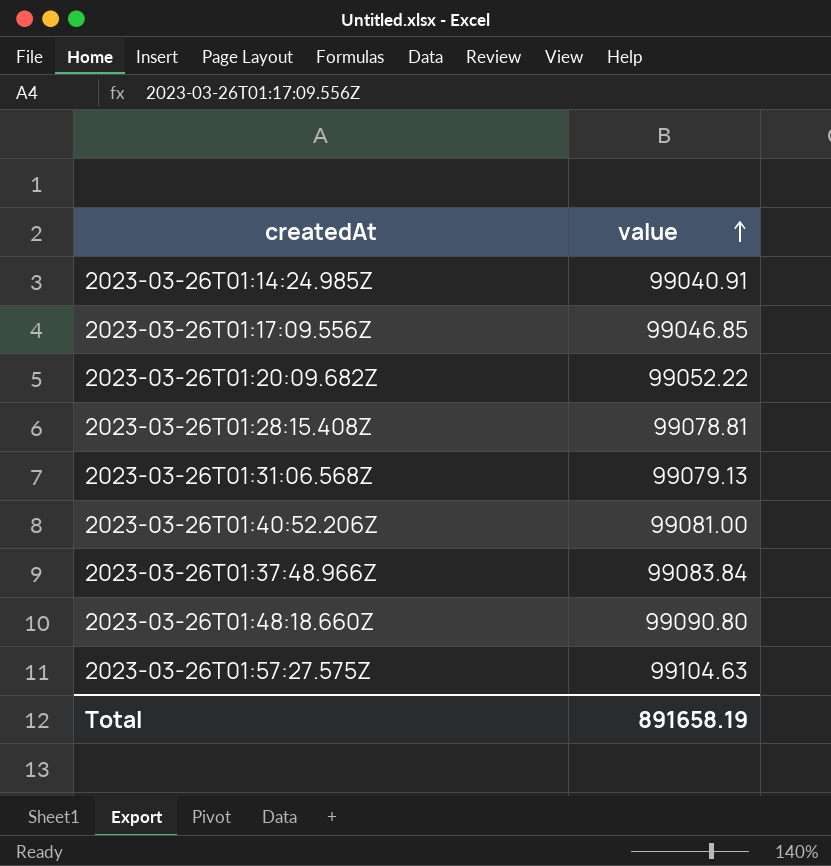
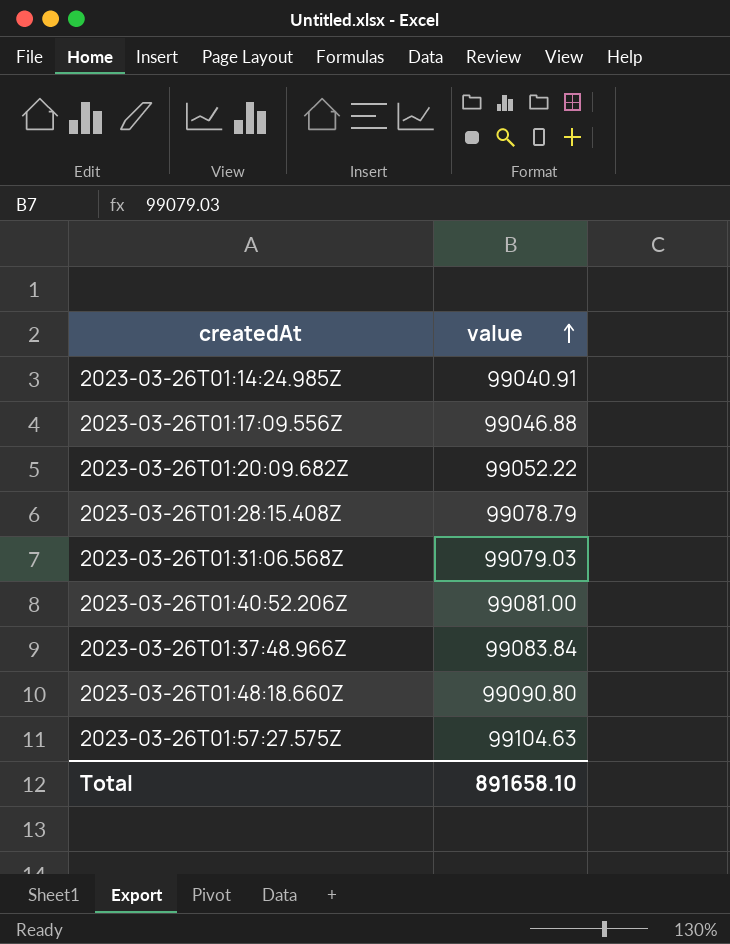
2023-03-26T01:17:09.556Z | value: 99046.85 -> 99046.88
2023-03-26T01:28:15.408Z | value: 99078.81 -> 99078.79
2023-03-26T01:31:06.568Z | value: 99079.13 -> 99079.03
Total | value: 891658.19 -> 891658.10

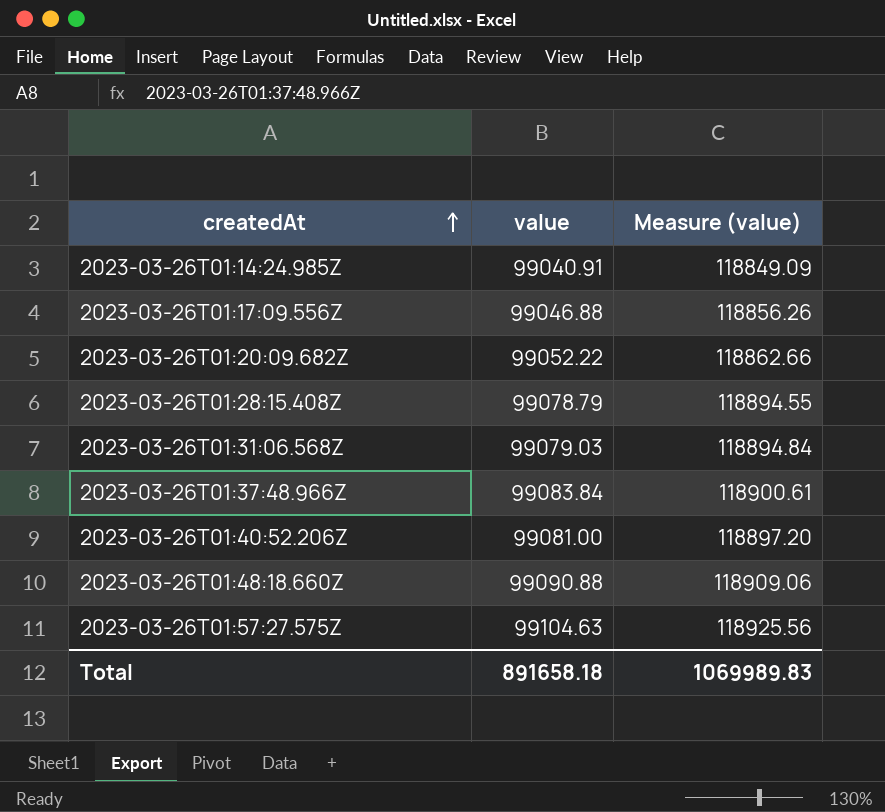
row order: value ascending -> createdAt ascending
column Measure (value) | formula: none -> [value] * 1.2
2023-03-26T01:48:18.660Z | value: 99090.80 -> 99090.88
Total | value: 891658.10 -> 891658.18

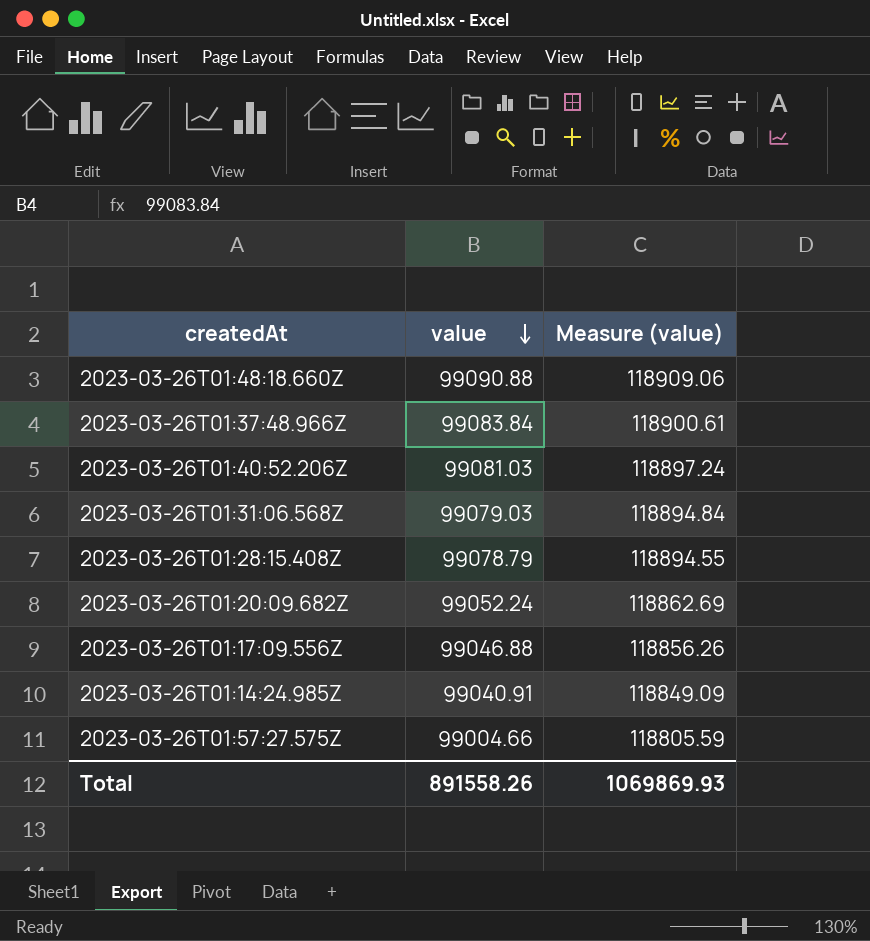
row order: createdAt ascending -> value descending
2023-03-26T01:40:52.206Z | value: 99081.00 -> 99081.03
2023-03-26T01:40:52.206Z | Measure (value): 118897.20 -> 118897.24
2023-03-26T01:20:09.682Z | value: 99052.22 -> 99052.24
2023-03-26T01:20:09.682Z | Measure (value): 118862.66 -> 118862.69
2023-03-26T01:57:27.575Z | value: 99104.63 -> 99004.66
2023-03-26T01:57:27.575Z | Measure (value): 118925.56 -> 118805.59
Total | value: 891658.18 -> 891558.26
Total | Measure (value): 1069989.83 -> 1069869.93

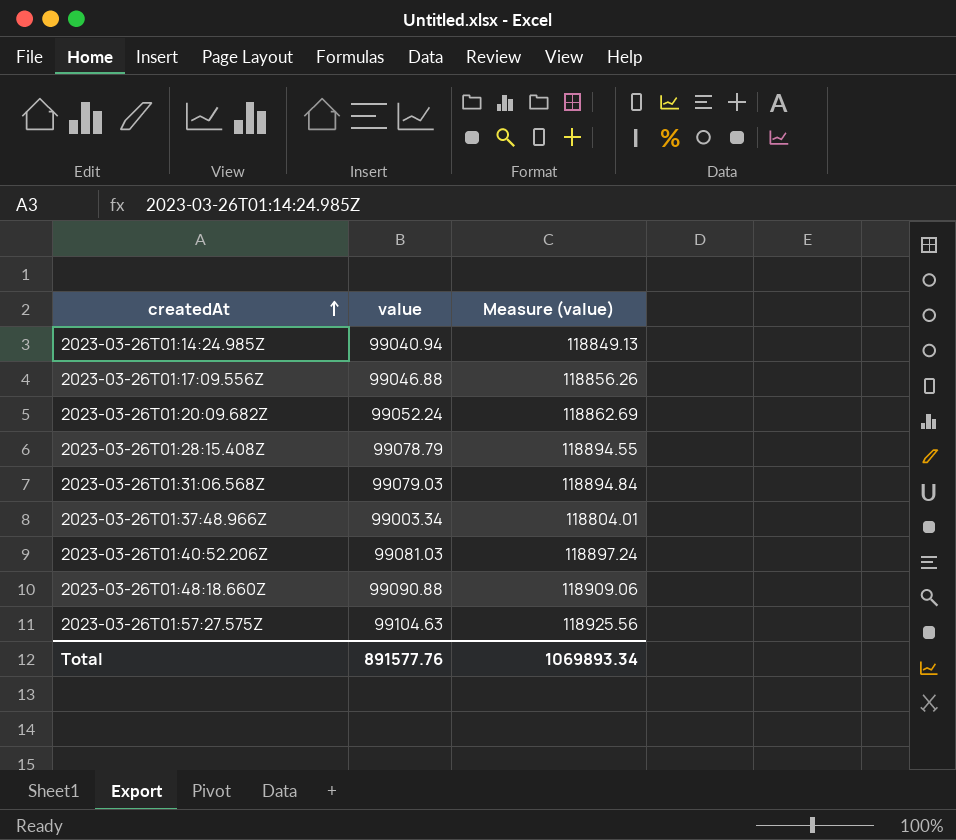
row order: value descending -> createdAt ascending
2023-03-26T01:14:24.985Z | value: 99040.91 -> 99040.94
2023-03-26T01:14:24.985Z | Measure (value): 118849.09 -> 118849.13
2023-03-26T01:37:48.966Z | value: 99083.84 -> 99003.34
2023-03-26T01:37:48.966Z | Measure (value): 118900.61 -> 118804.01
2023-03-26T01:57:27.575Z | value: 99004.66 -> 99104.63
2023-03-26T01:57:27.575Z | Measure (value): 118805.59 -> 118925.56
Total | value: 891558.26 -> 891577.76
Total | Measure (value): 1069869.93 -> 1069893.34

